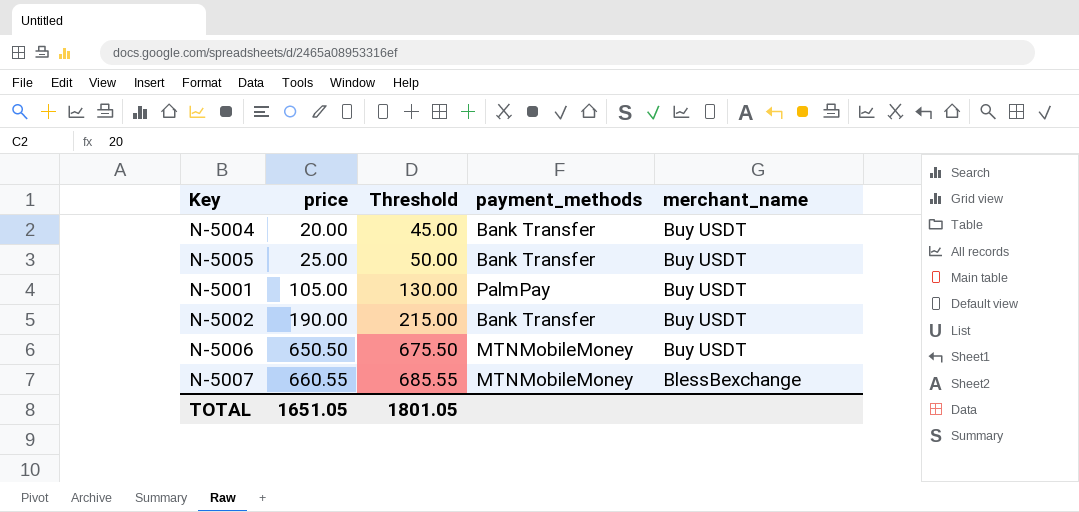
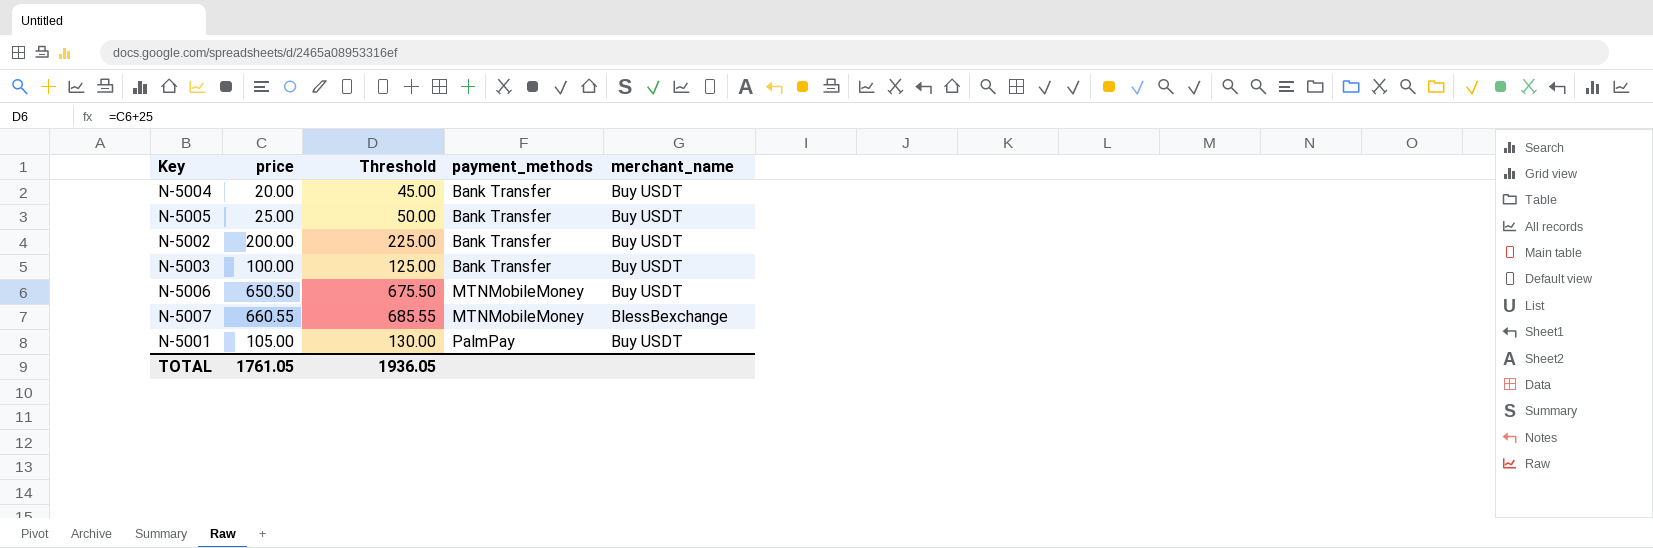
row order: price ascending -> payment_methods ascending
N-5002 | price: 190.00 -> 200.00
N-5002 | Threshold: 215.00 -> 225.00
row N-5003: none -> 100.00 | 125.00 | Bank Transfer | Buy USDT
TOTAL | price: 1651.05 -> 1761.05
TOTAL | Threshold: 1801.05 -> 1936.05

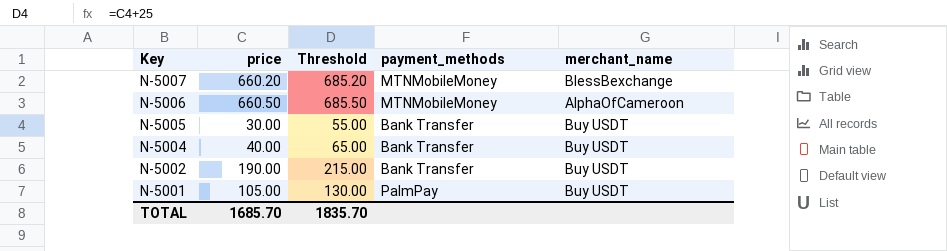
row order: payment_methods ascending -> Key descending
row N-5003: 100.00 | 125.00 | Bank Transfer | Buy USDT -> none
N-5007 | price: 660.55 -> 660.20
N-5007 | Threshold: 685.55 -> 685.20
N-5006 | price: 650.50 -> 660.50
N-5006 | Threshold: 675.50 -> 685.50
N-5006 | merchant_name: Buy USDT -> AlphaOfCameroon
N-5005 | price: 25.00 -> 30.00
N-5005 | Threshold: 50.00 -> 55.00
N-5004 | price: 20.00 -> 40.00
N-5004 | Threshold: 45.00 -> 65.00
N-5002 | price: 200.00 -> 190.00
N-5002 | Threshold: 225.00 -> 215.00
TOTAL | price: 1761.05 -> 1685.70
TOTAL | Threshold: 1936.05 -> 1835.70

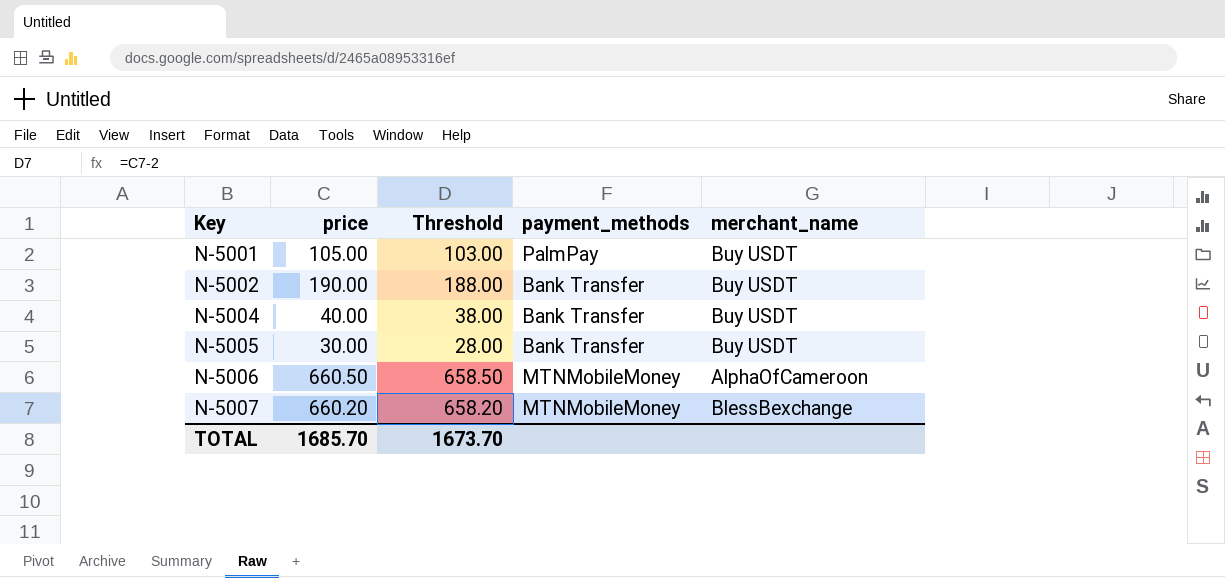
row order: Key descending -> Key ascending
column Threshold | formula: [price] + 25 -> [price] - 2
TOTAL | Threshold: 1835.70 -> 1673.70

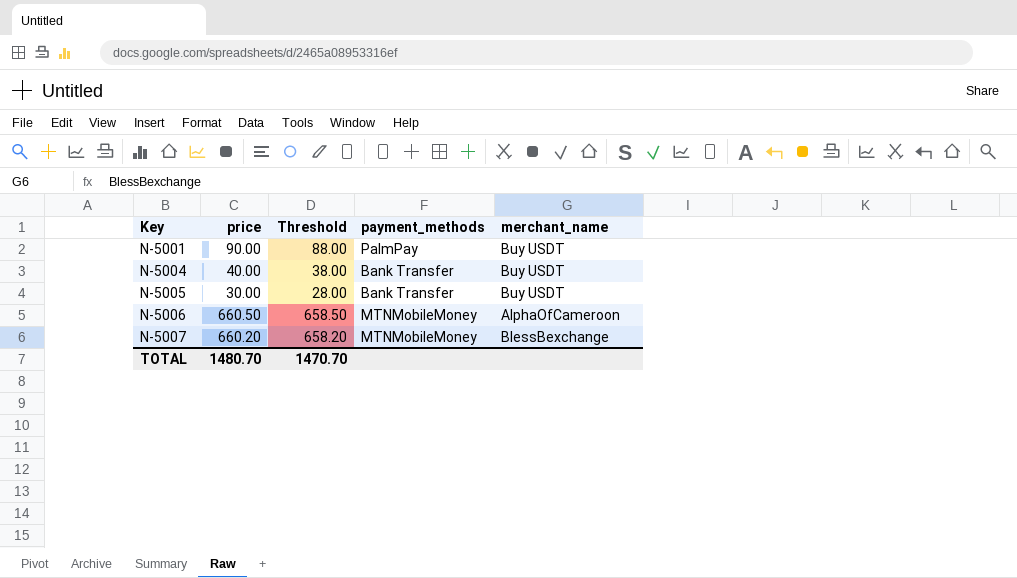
row N-5002: 190.00 | 188.00 | Bank Transfer | Buy USDT -> none
N-5001 | price: 105.00 -> 90.00
N-5001 | Threshold: 103.00 -> 88.00
TOTAL | price: 1685.70 -> 1480.70
TOTAL | Threshold: 1673.70 -> 1470.70

